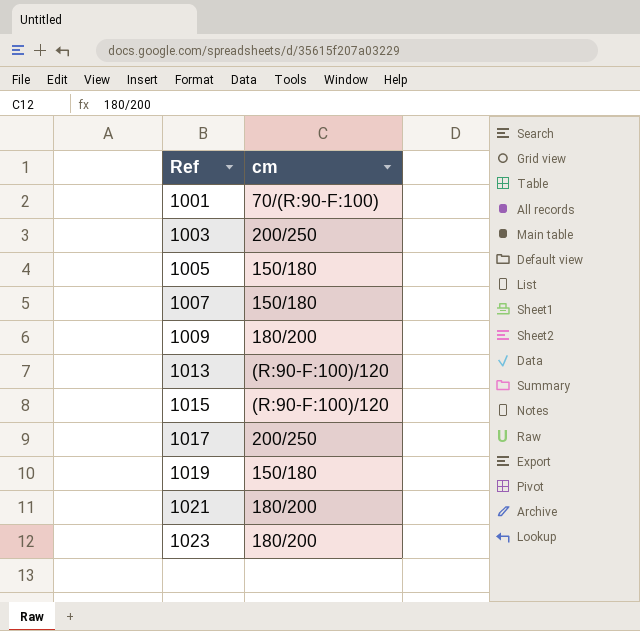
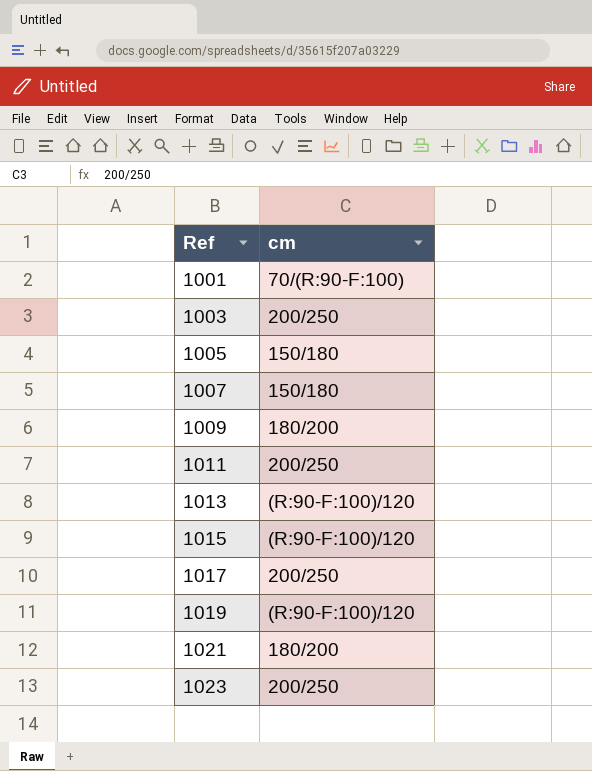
row 1011: none -> 200/250
1019 | cm: 150/180 -> (R:90-F:100)/120
1023 | cm: 180/200 -> 200/250

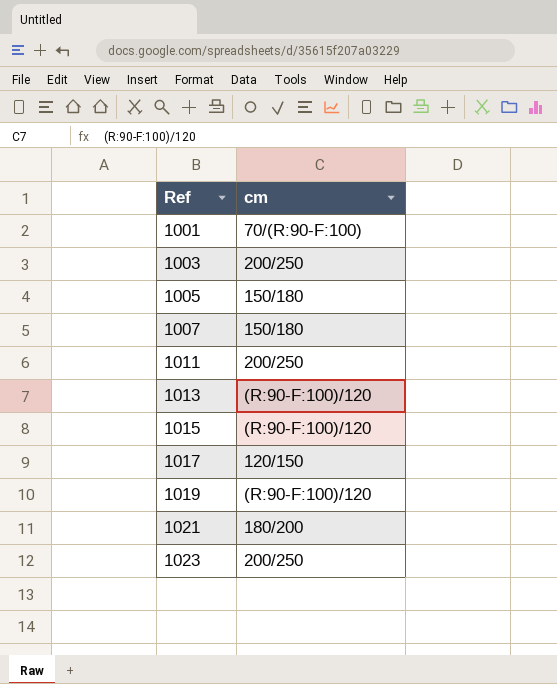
row 1009: 180/200 -> none
1017 | cm: 200/250 -> 120/150

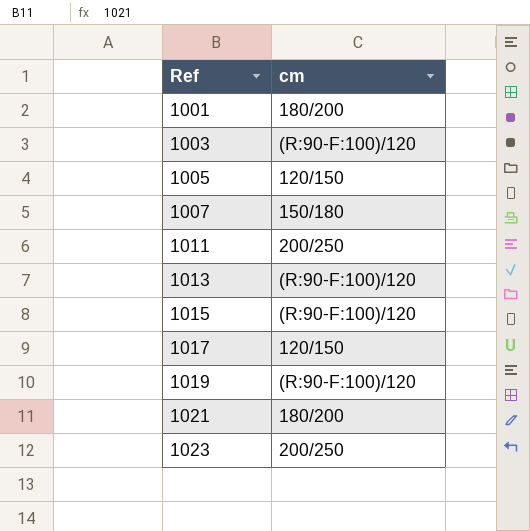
1001 | cm: 70/(R:90-F:100) -> 180/200
1003 | cm: 200/250 -> (R:90-F:100)/120
1005 | cm: 150/180 -> 120/150

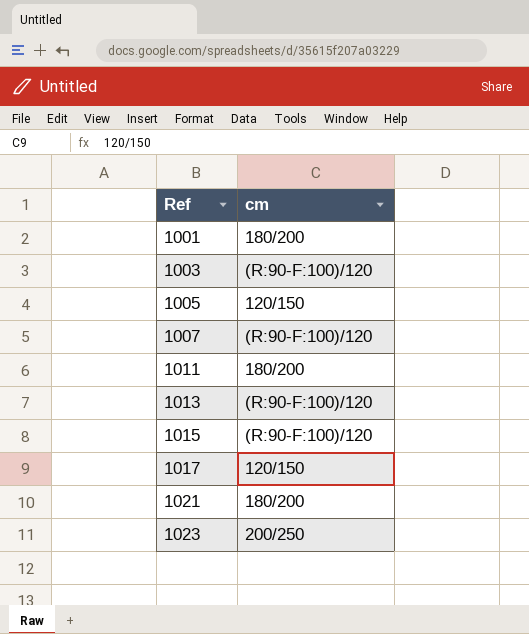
row 1019: (R:90-F:100)/120 -> none
1007 | cm: 150/180 -> (R:90-F:100)/120
1011 | cm: 200/250 -> 180/200

